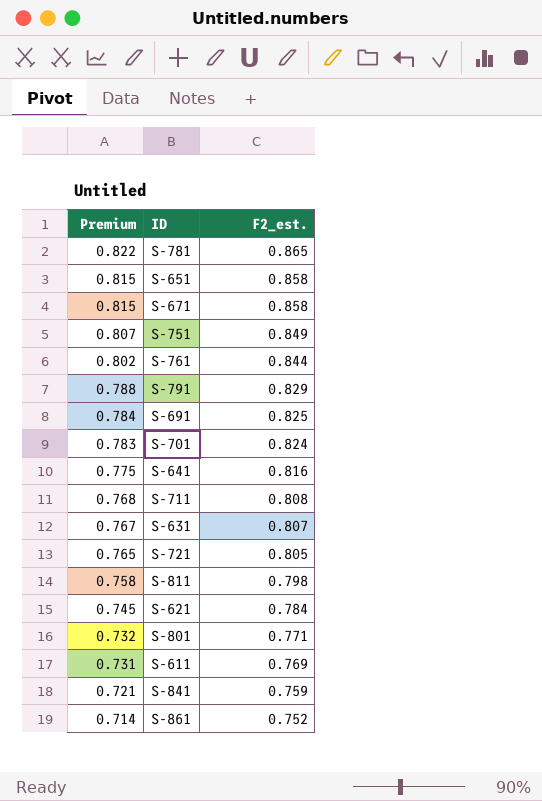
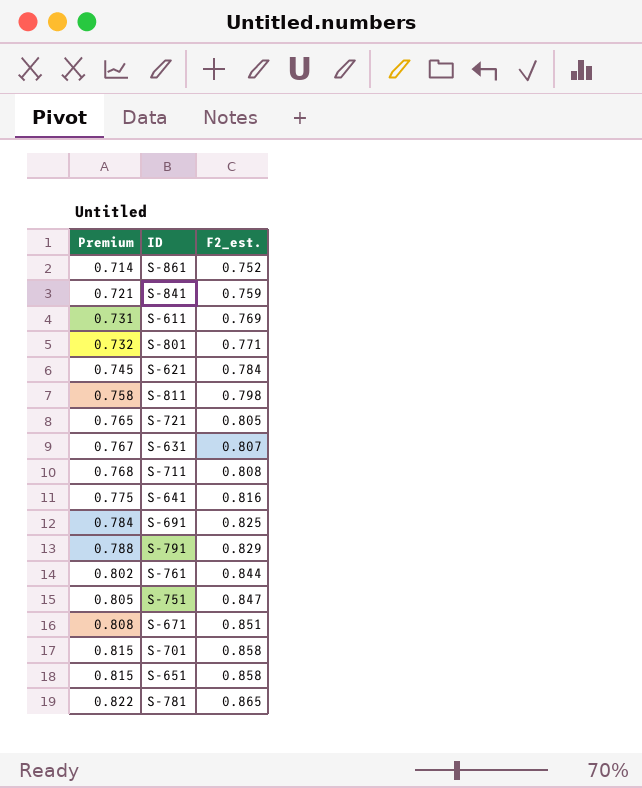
row order: Premium descending -> Premium ascending
S-751 | Premium: 0.807 -> 0.805
S-751 | F2_est.: 0.849 -> 0.847
S-671 | Premium: 0.815 -> 0.808
S-671 | F2_est.: 0.858 -> 0.851
S-701 | Premium: 0.783 -> 0.815
S-701 | F2_est.: 0.824 -> 0.858

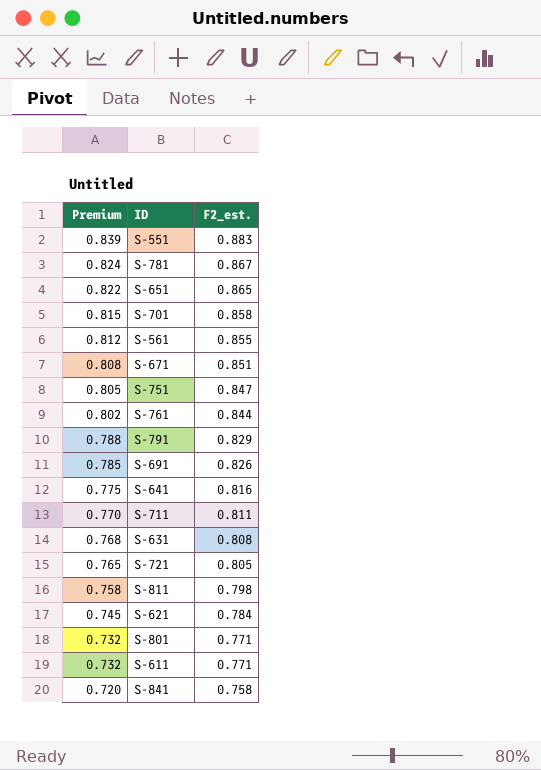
row order: Premium ascending -> Premium descending
row S-861: 0.714 | 0.752 -> none
row S-551: none -> 0.839 | 0.883
S-781 | Premium: 0.822 -> 0.824
S-781 | F2_est.: 0.865 -> 0.867
S-651 | Premium: 0.815 -> 0.822
S-651 | F2_est.: 0.858 -> 0.865
row S-561: none -> 0.812 | 0.855
S-691 | Premium: 0.784 -> 0.785
S-691 | F2_est.: 0.825 -> 0.826
S-711 | Premium: 0.768 -> 0.770
S-711 | F2_est.: 0.808 -> 0.811
S-631 | Premium: 0.767 -> 0.768
S-631 | F2_est.: 0.807 -> 0.808
S-611 | Premium: 0.731 -> 0.732
S-611 | F2_est.: 0.769 -> 0.771
S-841 | Premium: 0.721 -> 0.720
S-841 | F2_est.: 0.759 -> 0.758

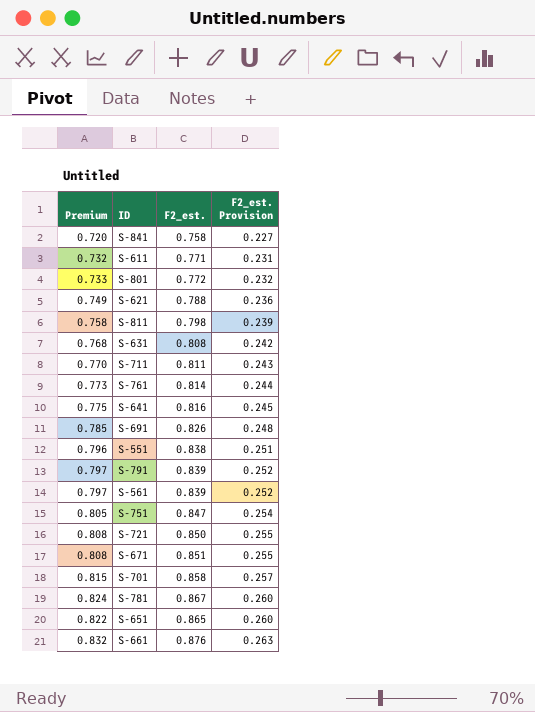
row order: Premium descending -> F2_est. Provision ascending
column F2_est. Provision | formula: none -> [F2_est.] * 0.3
S-801 | Premium: 0.732 -> 0.733
S-801 | F2_est.: 0.771 -> 0.772
S-621 | Premium: 0.745 -> 0.749
S-621 | F2_est.: 0.784 -> 0.788
S-761 | Premium: 0.802 -> 0.773
S-761 | F2_est.: 0.844 -> 0.814
S-551 | Premium: 0.839 -> 0.796
S-551 | F2_est.: 0.883 -> 0.838
S-791 | Premium: 0.788 -> 0.797
S-791 | F2_est.: 0.829 -> 0.839
S-561 | Premium: 0.812 -> 0.797
S-561 | F2_est.: 0.855 -> 0.839
S-721 | Premium: 0.765 -> 0.808
S-721 | F2_est.: 0.805 -> 0.850
row S-661: none -> 0.832 | 0.876 | 0.263

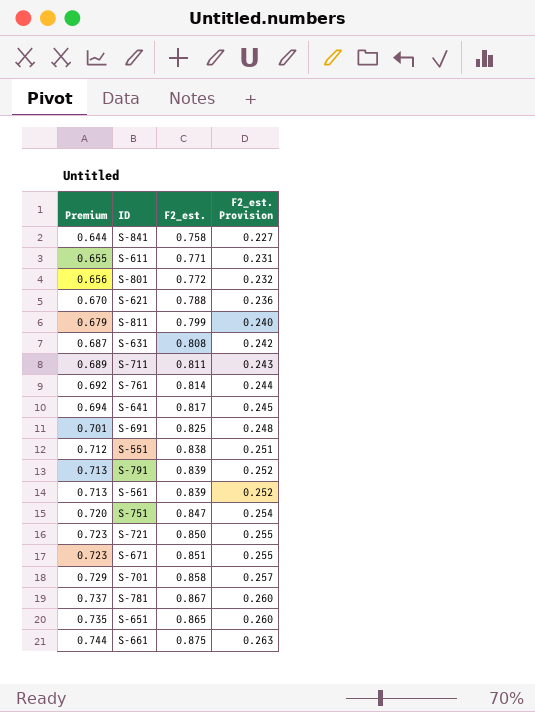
column Premium | formula: [F2_est.] * 0.95 -> [F2_est.] * 0.85
S-811 | F2_est.: 0.798 -> 0.799
S-811 | F2_est. Provision: 0.239 -> 0.240
S-641 | F2_est.: 0.816 -> 0.817
S-691 | F2_est.: 0.826 -> 0.825
S-661 | F2_est.: 0.876 -> 0.875

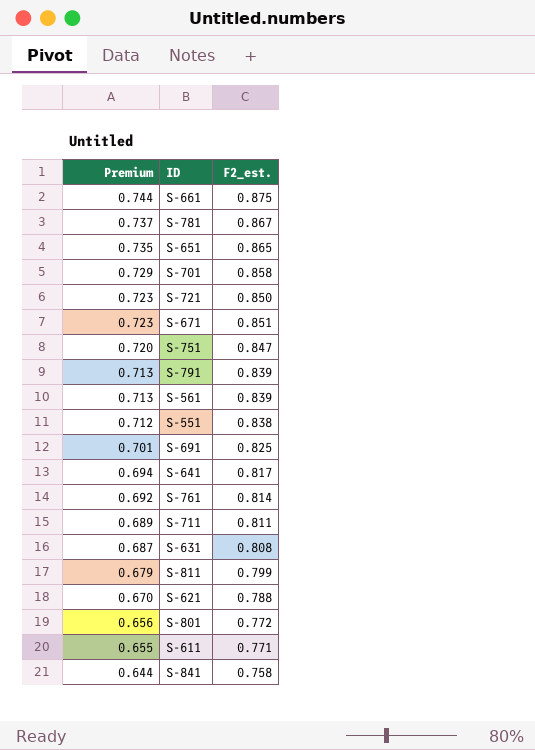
row order: F2_est. Provision ascending -> Premium descending
column F2_est. Provision | formula: [F2_est.] * 0.3 -> none

